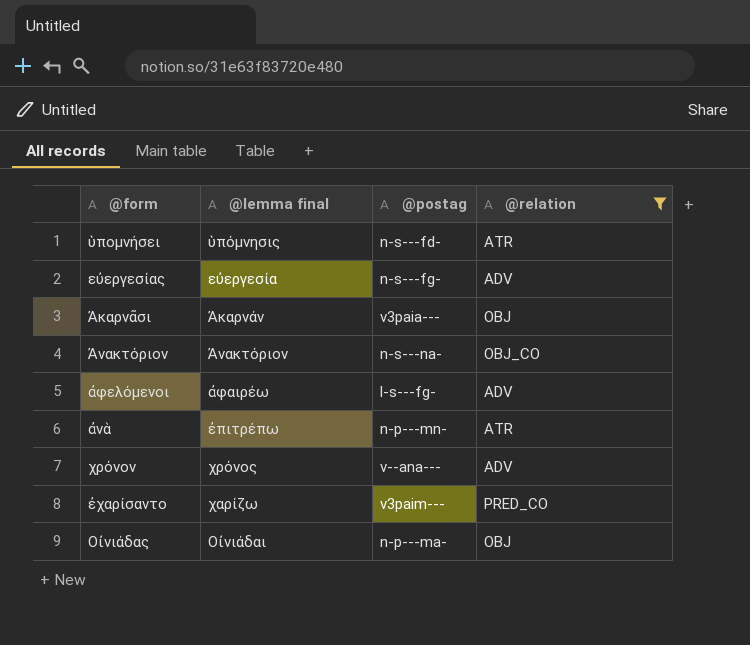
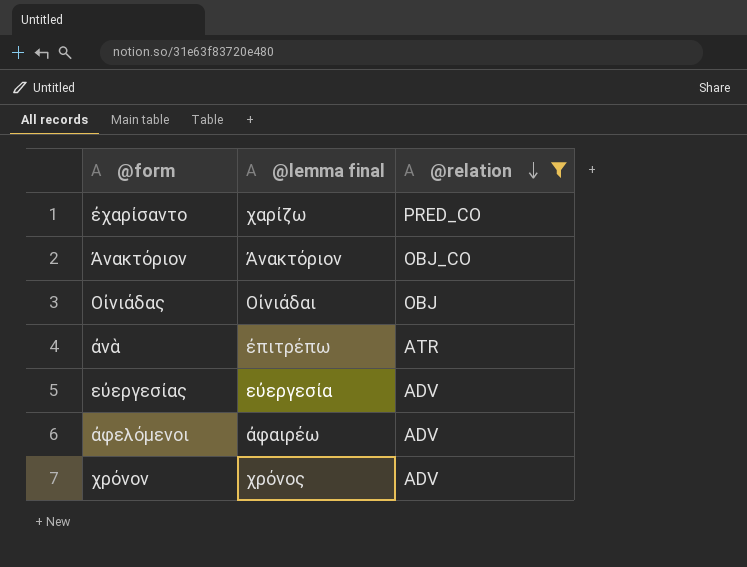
row order: none -> @relation descending
column @postag | position: 3 -> none
row ὑπομνήσει: ὑπόμνησις | n-s---fd- | ATR -> none
row Ἀκαρνᾶσι: Ἀκαρνάν | v3paia--- | OBJ -> none

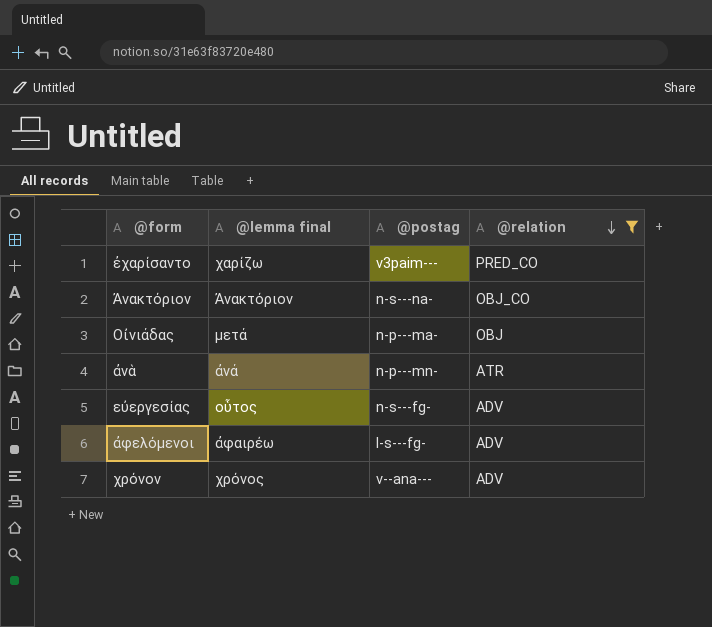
column @postag | position: none -> 3
Οἰνιάδας | @lemma final: Οἰνιάδαι -> μετά
ἀνὰ | @lemma final: ἐπιτρέπω -> ἀνά
εὐεργεσίας | @lemma final: εὐεργεσία -> οὗτος

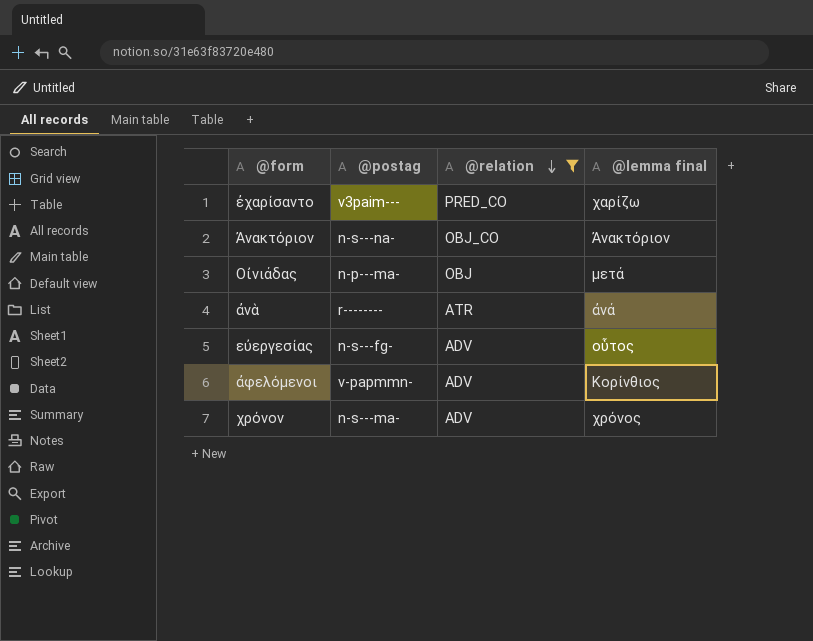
column @lemma final | position: 2 -> 4
ἀνὰ | @postag: n-p---mn- -> r--------
ἀφελόμενοι | @postag: l-s---fg- -> v-papmmn-
ἀφελόμενοι | @lemma final: ἀφαιρέω -> Κορίνθιος
χρόνον | @postag: v--ana--- -> n-s---ma-

